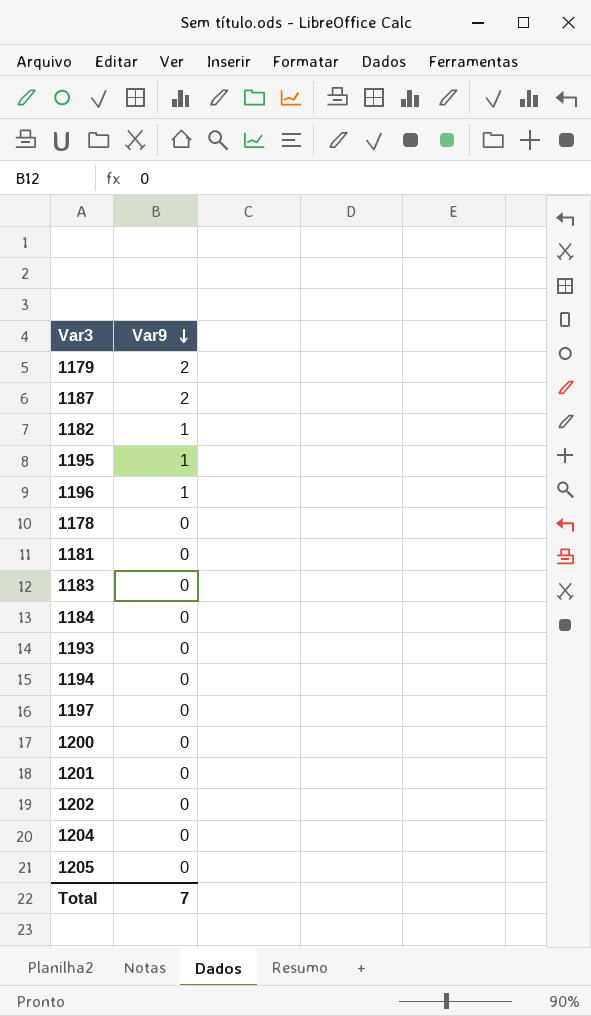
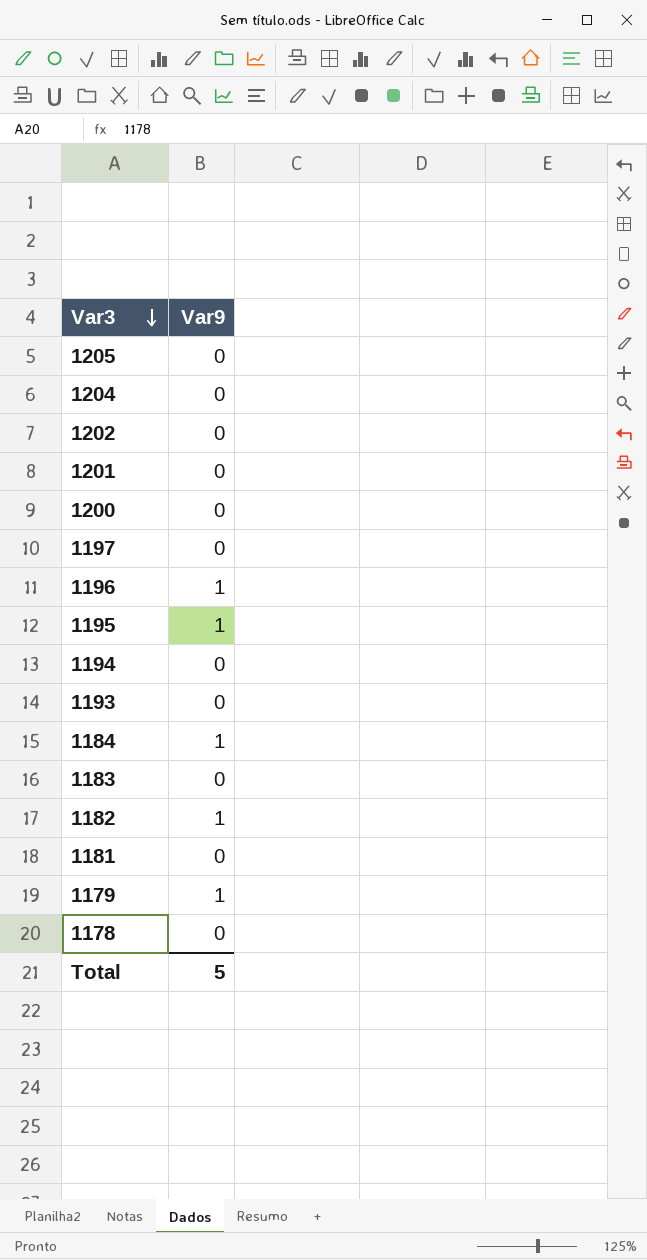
row order: Var9 descending -> Var3 descending
row 1187: 2 -> none
1184 | Var9: 0 -> 1
1179 | Var9: 2 -> 1
Total | Var9: 7 -> 5

